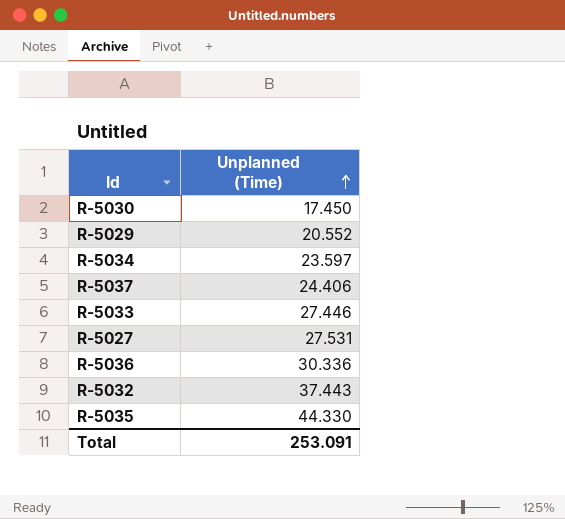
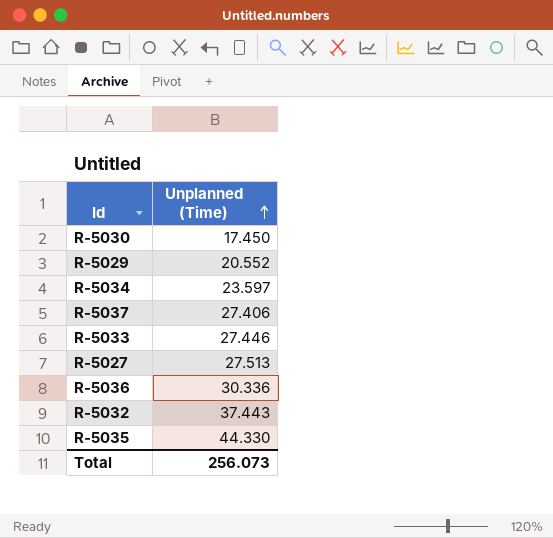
R-5037 | Unplanned (Time): 24.406 -> 27.406
R-5027 | Unplanned (Time): 27.531 -> 27.513
Total | Unplanned (Time): 253.091 -> 256.073

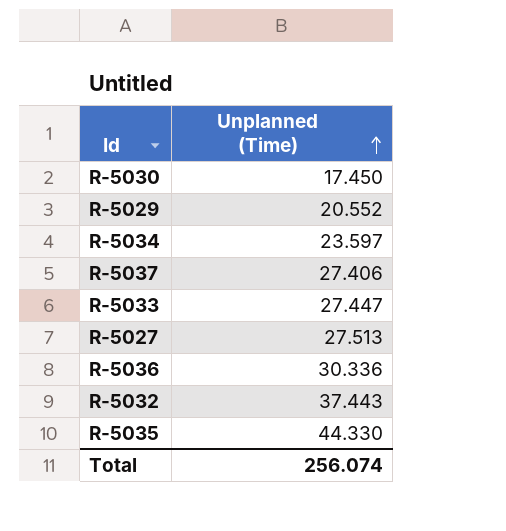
R-5033 | Unplanned (Time): 27.446 -> 27.447
Total | Unplanned (Time): 256.073 -> 256.074

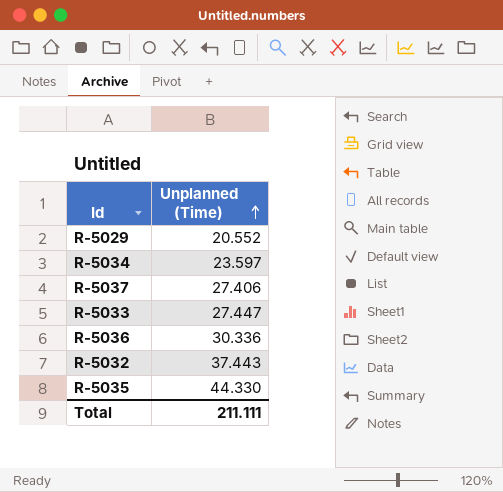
row R-5030: 17.450 -> none
row R-5027: 27.513 -> none
Total | Unplanned (Time): 256.074 -> 211.111

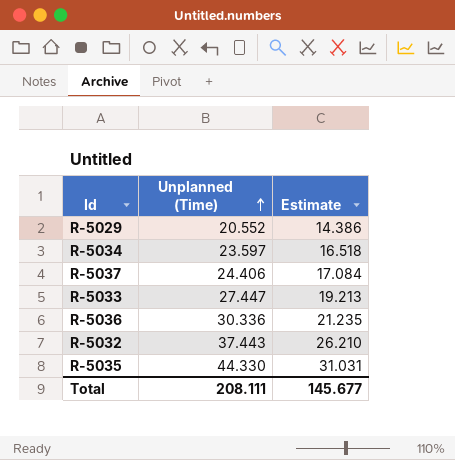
column Estimate | formula: none -> [Unplanned (Time)] * 0.7
R-5037 | Unplanned (Time): 27.406 -> 24.406
Total | Unplanned (Time): 211.111 -> 208.111

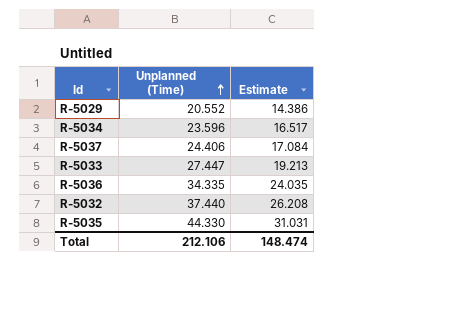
R-5034 | Unplanned (Time): 23.597 -> 23.596
R-5034 | Estimate: 16.518 -> 16.517
R-5036 | Unplanned (Time): 30.336 -> 34.335
R-5036 | Estimate: 21.235 -> 24.035
R-5032 | Unplanned (Time): 37.443 -> 37.440
R-5032 | Estimate: 26.210 -> 26.208
Total | Unplanned (Time): 208.111 -> 212.106
Total | Estimate: 145.677 -> 148.474

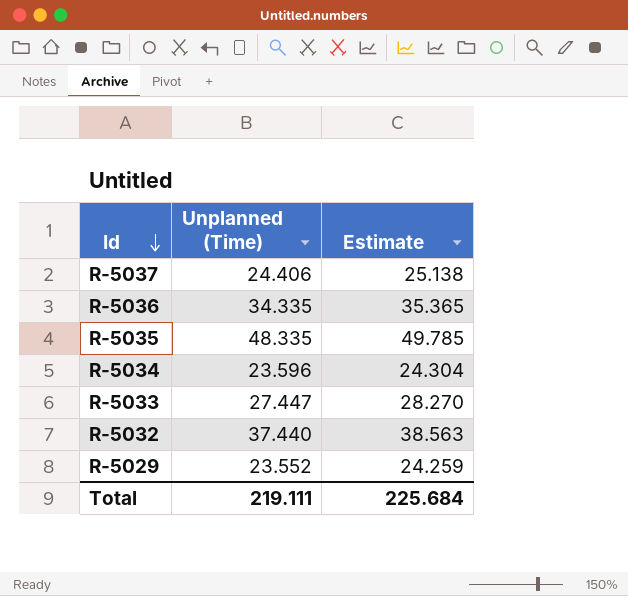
row order: Unplanned (Time) ascending -> Id descending
column Estimate | formula: [Unplanned (Time)] * 0.7 -> [Unplanned (Time)] * 1.03
R-5035 | Unplanned (Time): 44.330 -> 48.335
R-5029 | Unplanned (Time): 20.552 -> 23.552
Total | Unplanned (Time): 212.106 -> 219.111
Total | Estimate: 148.474 -> 225.684

